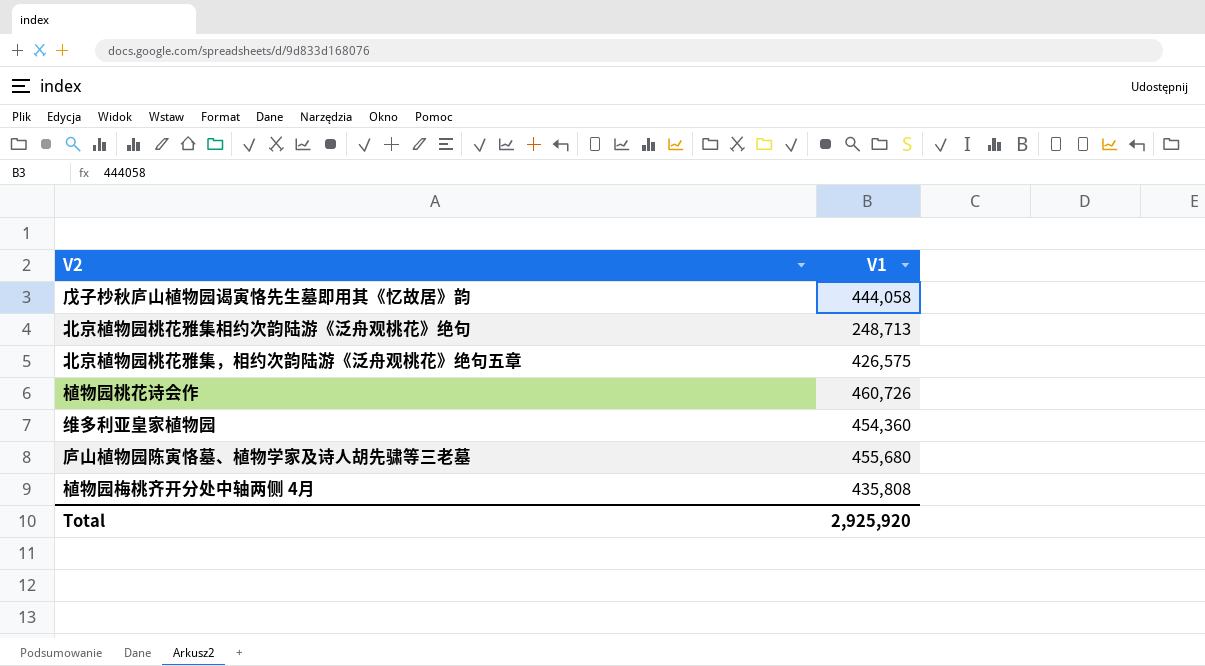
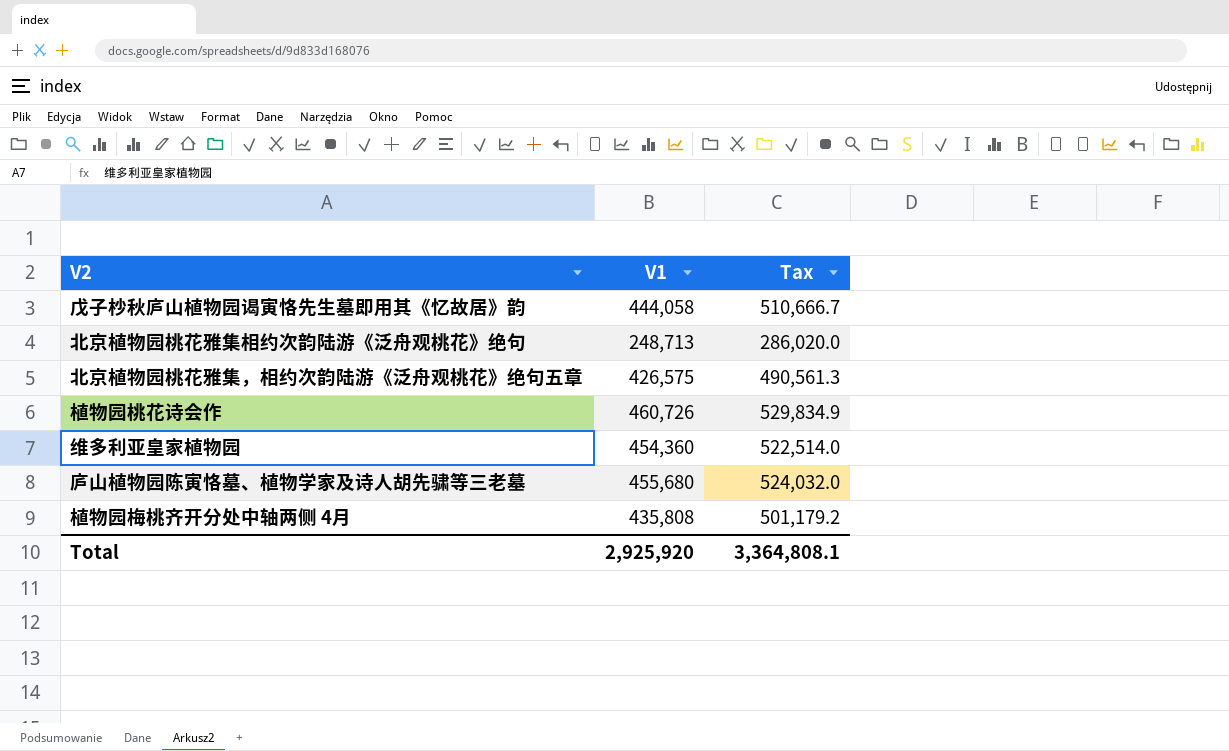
column Tax | formula: none -> [V1] * 1.15

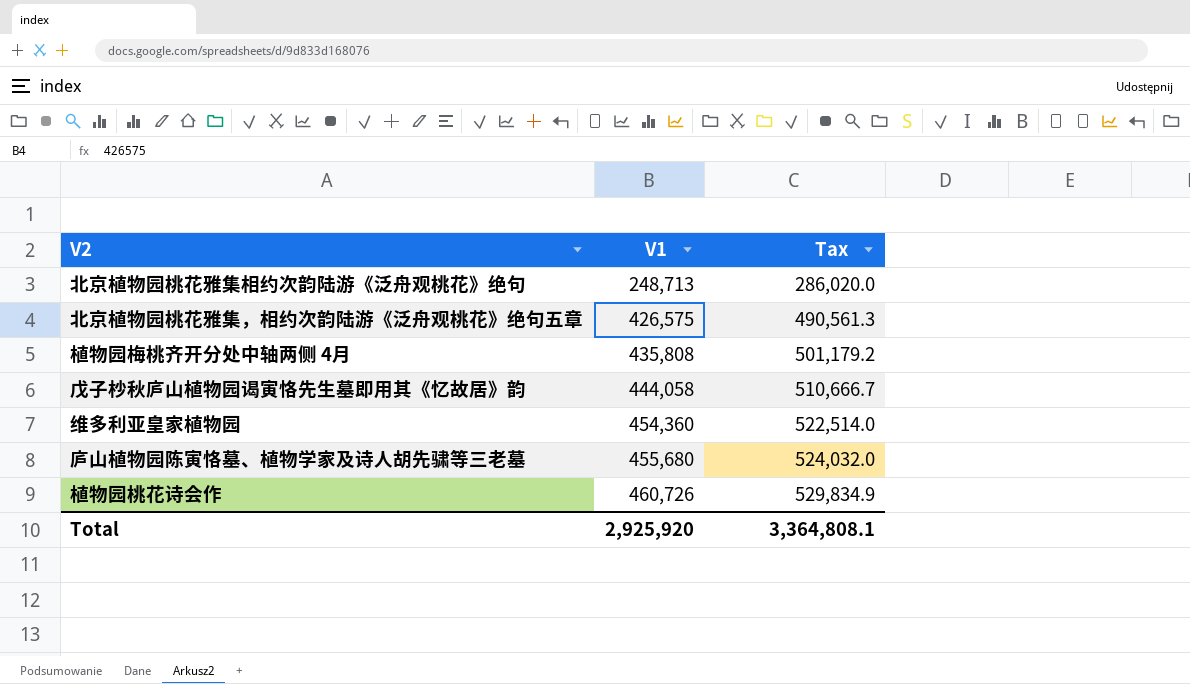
row order: none -> V1 ascending

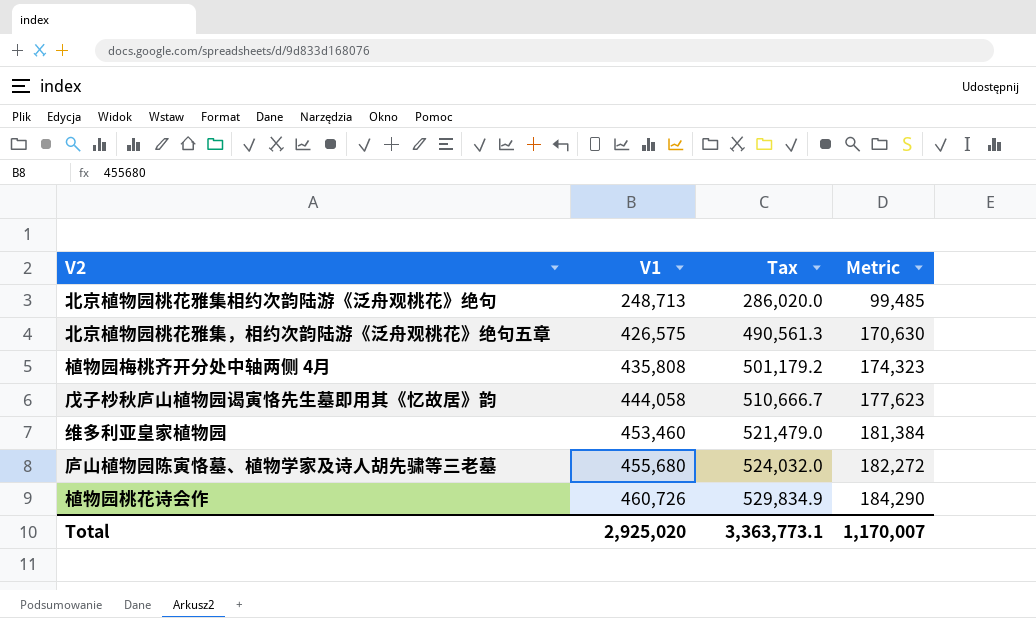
column Metric | formula: none -> [V1] * 0.4
维多利亚皇家植物园 | V1: 454,360 -> 453,460
维多利亚皇家植物园 | Tax: 522,514.0 -> 521,479.0
Total | V1: 2,925,920 -> 2,925,020
Total | Tax: 3,364,808.1 -> 3,363,773.1

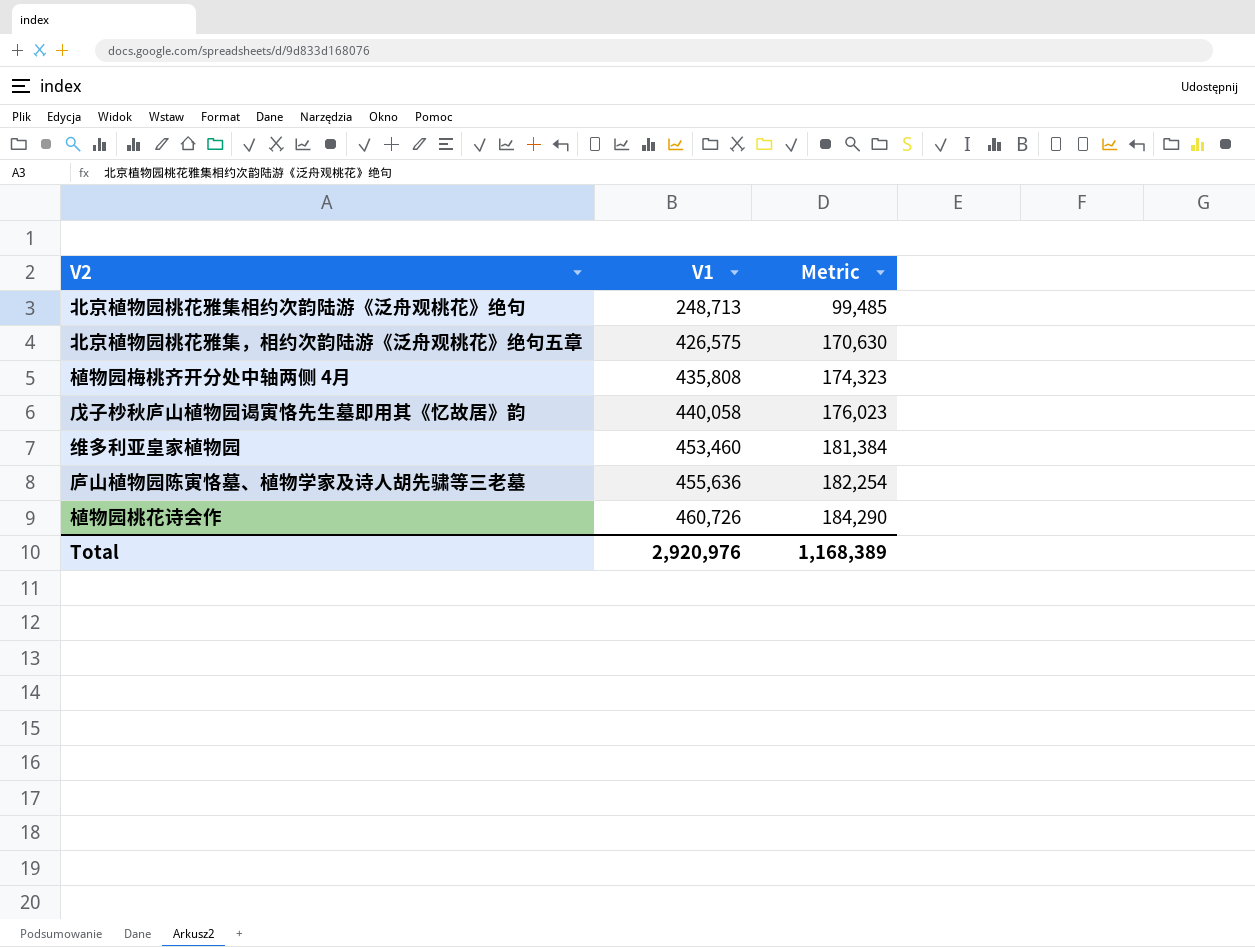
column Tax | formula: [V1] * 1.15 -> none
戊子杪秋庐山植物园谒寅恪先生墓即用其《忆故居》韵 | V1: 444,058 -> 440,058
戊子杪秋庐山植物园谒寅恪先生墓即用其《忆故居》韵 | Metric: 177,623 -> 176,023
庐山植物园陈寅恪墓、植物学家及诗人胡先骕等三老墓 | V1: 455,680 -> 455,636
庐山植物园陈寅恪墓、植物学家及诗人胡先骕等三老墓 | Metric: 182,272 -> 182,254
Total | V1: 2,925,020 -> 2,920,976
Total | Metric: 1,170,007 -> 1,168,389

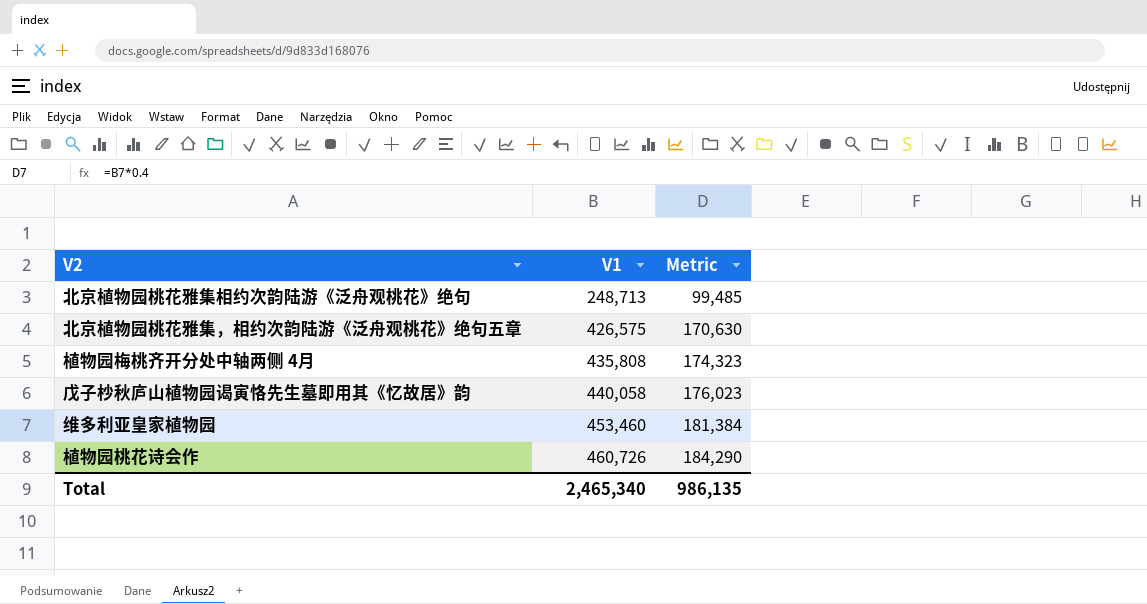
row 庐山植物园陈寅恪墓、植物学家及诗人胡先骕等三老墓: 455,636 | 182,254 -> none
Total | V1: 2,920,976 -> 2,465,340
Total | Metric: 1,168,389 -> 986,135

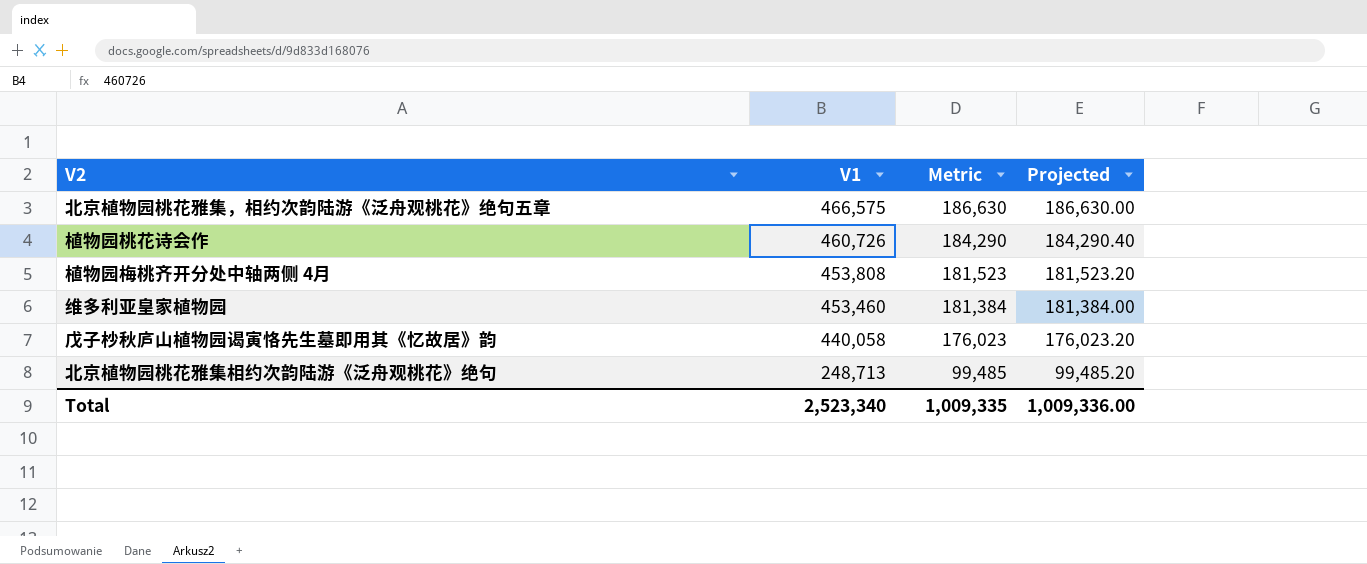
row order: V1 ascending -> V1 descending
column Projected | formula: none -> [V1] * 0.4
北京植物园桃花雅集，相约次韵陆游《泛舟观桃花》绝句五章 | V1: 426,575 -> 466,575
北京植物园桃花雅集，相约次韵陆游《泛舟观桃花》绝句五章 | Metric: 170,630 -> 186,630
植物园梅桃齐开分处中轴两侧 4月 | V1: 435,808 -> 453,808
植物园梅桃齐开分处中轴两侧 4月 | Metric: 174,323 -> 181,523
Total | V1: 2,465,340 -> 2,523,340
Total | Metric: 986,135 -> 1,009,335

